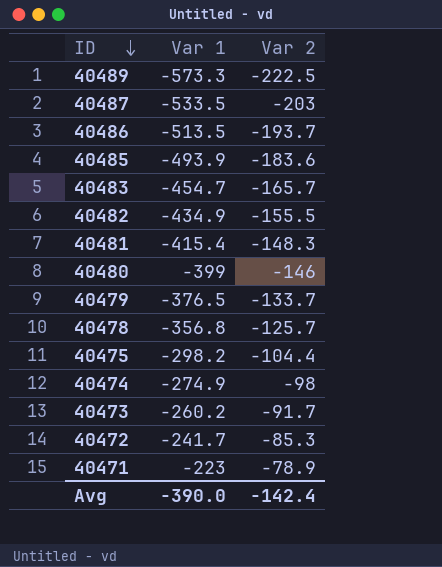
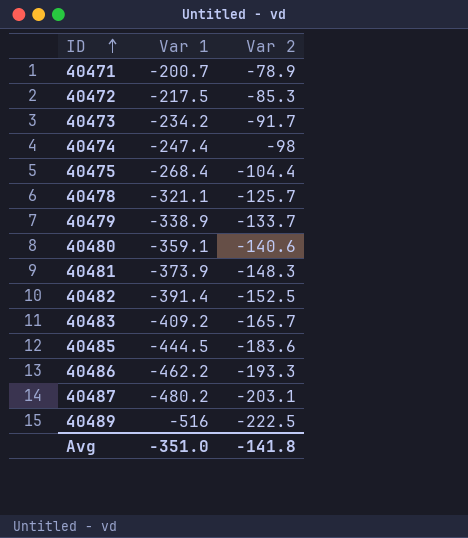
row order: ID descending -> ID ascending
40471 | Var 1: -223 -> -200.7
40472 | Var 1: -241.7 -> -217.5
40473 | Var 1: -260.2 -> -234.2
40474 | Var 1: -274.9 -> -247.4
40475 | Var 1: -298.2 -> -268.4
40478 | Var 1: -356.8 -> -321.1
40479 | Var 1: -376.5 -> -338.9
40480 | Var 1: -399 -> -359.1
40480 | Var 2: -146 -> -140.6
40481 | Var 1: -415.4 -> -373.9
40482 | Var 1: -434.9 -> -391.4
40482 | Var 2: -155.5 -> -152.5
40483 | Var 1: -454.7 -> -409.2
40485 | Var 1: -493.9 -> -444.5
40486 | Var 1: -513.5 -> -462.2
40486 | Var 2: -193.7 -> -193.3
40487 | Var 1: -533.5 -> -480.2
40487 | Var 2: -203 -> -203.1
40489 | Var 1: -573.3 -> -516
Avg | Var 1: -390.0 -> -351.0
Avg | Var 2: -142.4 -> -141.8

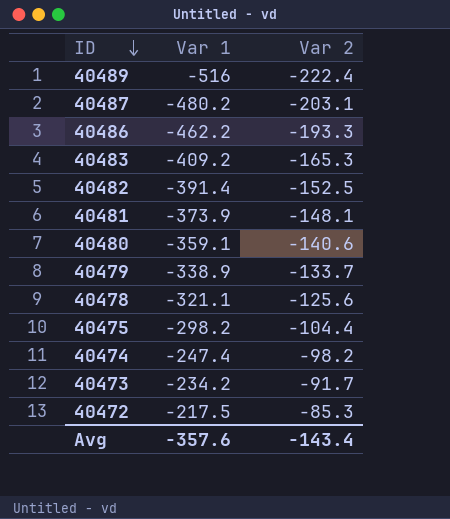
row order: ID ascending -> ID descending
row 40471: -200.7 | -78.9 -> none
row 40485: -444.5 | -183.6 -> none
40489 | Var 2: -222.5 -> -222.4
40483 | Var 2: -165.7 -> -165.3
40481 | Var 2: -148.3 -> -148.1
40478 | Var 2: -125.7 -> -125.6
40475 | Var 1: -268.4 -> -298.2
40474 | Var 2: -98 -> -98.2
Avg | Var 1: -351.0 -> -357.6
Avg | Var 2: -141.8 -> -143.4

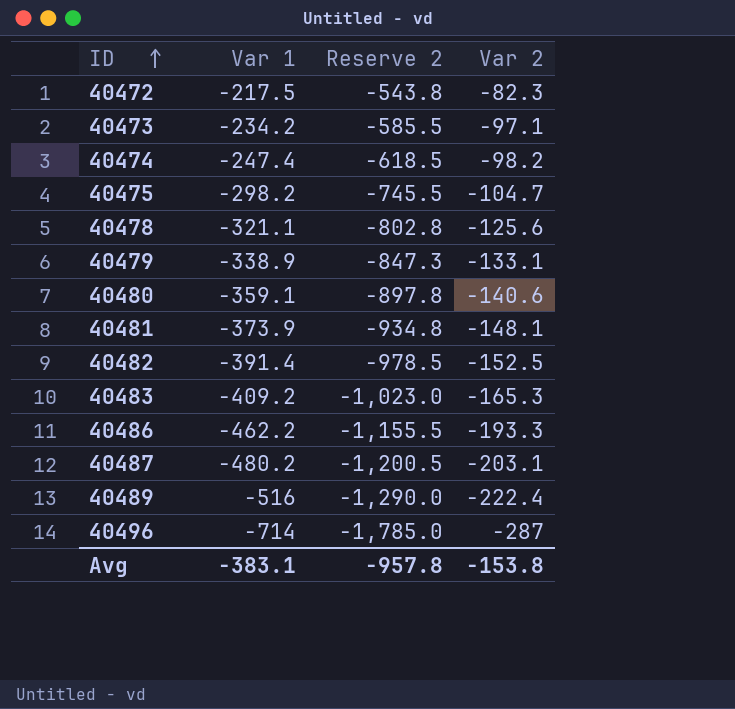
row order: ID descending -> ID ascending
column Reserve 2 | formula: none -> [Var 1] * 2.5
40472 | Var 2: -85.3 -> -82.3
40473 | Var 2: -91.7 -> -97.1
40475 | Var 2: -104.4 -> -104.7
40479 | Var 2: -133.7 -> -133.1
row 40496: none -> -714 | -1,785.0 | -287
Avg | Var 1: -357.6 -> -383.1
Avg | Var 2: -143.4 -> -153.8

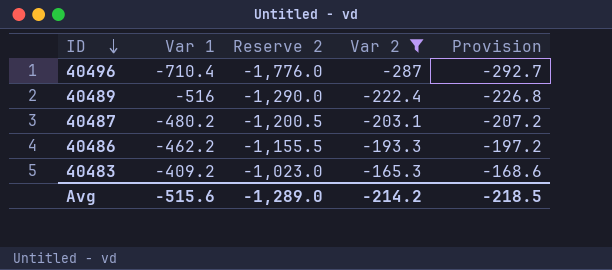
filter: none -> Var 2 <= -165.3
row order: ID ascending -> ID descending
column Provision | formula: none -> [Var 2] * 1.02
40496 | Var 1: -714 -> -710.4
40496 | Reserve 2: -1,785.0 -> -1,776.0
Avg | Var 1: -383.1 -> -515.6
Avg | Reserve 2: -957.8 -> -1,289.0
Avg | Var 2: -153.8 -> -214.2

